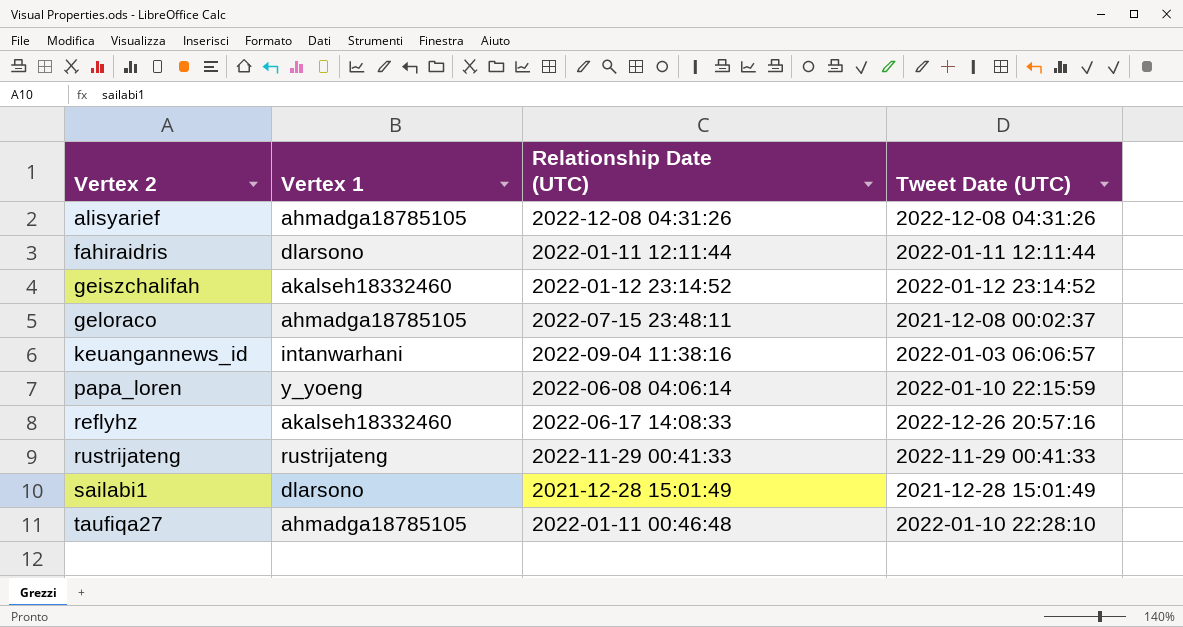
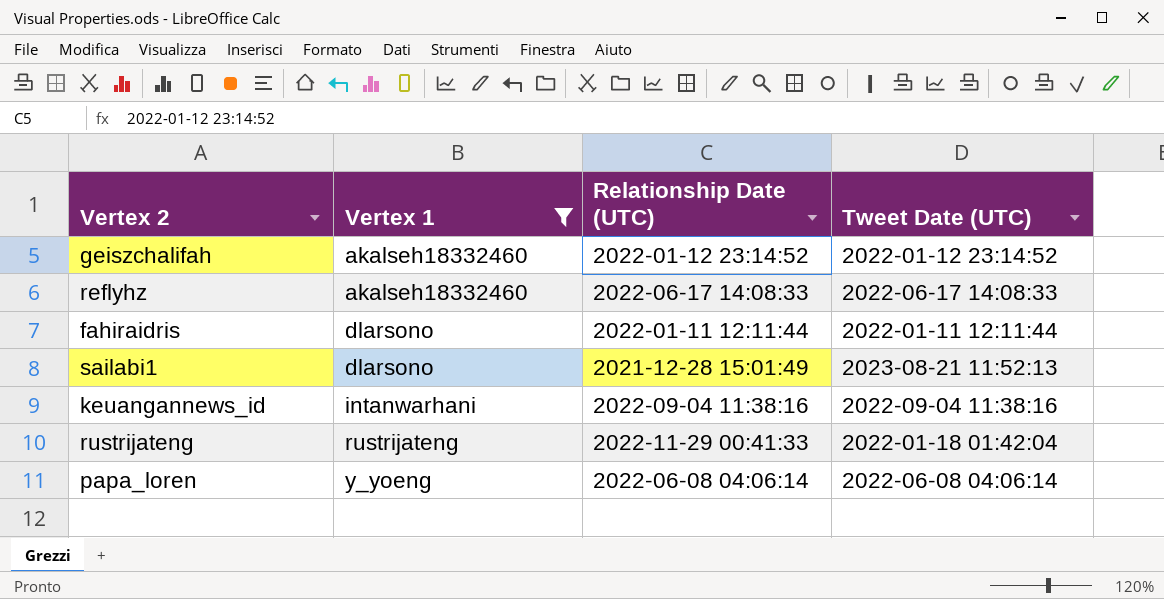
filter: none -> Vertex 1 != ahmadga18785105
row order: Vertex 2 ascending -> Vertex 1 ascending
reflyhz | Tweet Date (UTC): 2022-12-26 20:57:16 -> 2022-06-17 14:08:33
sailabi1 | Tweet Date (UTC): 2021-12-28 15:01:49 -> 2023-08-21 11:52:13
keuangannews_id | Tweet Date (UTC): 2022-01-03 06:06:57 -> 2022-09-04 11:38:16
rustrijateng | Tweet Date (UTC): 2022-11-29 00:41:33 -> 2022-01-18 01:42:04
papa_loren | Tweet Date (UTC): 2022-01-10 22:15:59 -> 2022-06-08 04:06:14

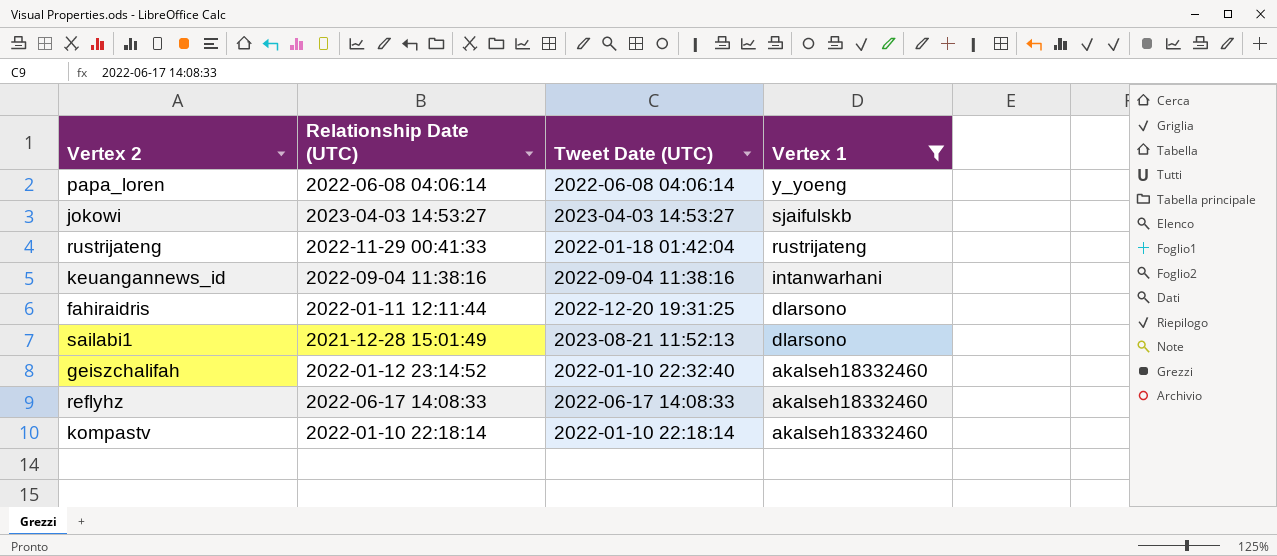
row order: Vertex 1 ascending -> Vertex 1 descending
column Vertex 1 | position: 2 -> 4
row jokowi: none -> 2023-04-03 14:53:27 | 2023-04-03 14:53:27 | sjaifulskb
fahiraidris | Tweet Date (UTC): 2022-01-11 12:11:44 -> 2022-12-20 19:31:25
geiszchalifah | Tweet Date (UTC): 2022-01-12 23:14:52 -> 2022-01-10 22:32:40
row kompastv: none -> 2022-01-10 22:18:14 | 2022-01-10 22:18:14 | akalseh18332460

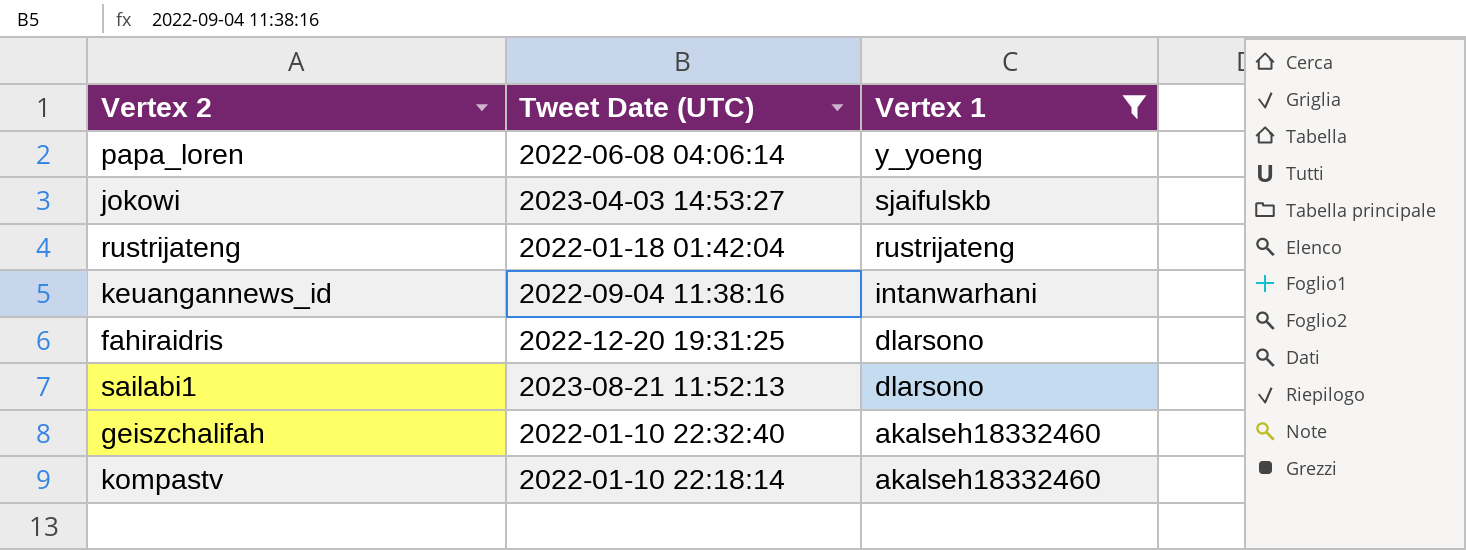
column Relationship Date (UTC) | position: 2 -> none
row reflyhz: 2022-06-17 14:08:33 | 2022-06-17 14:08:33 | akalseh18332460 -> none

